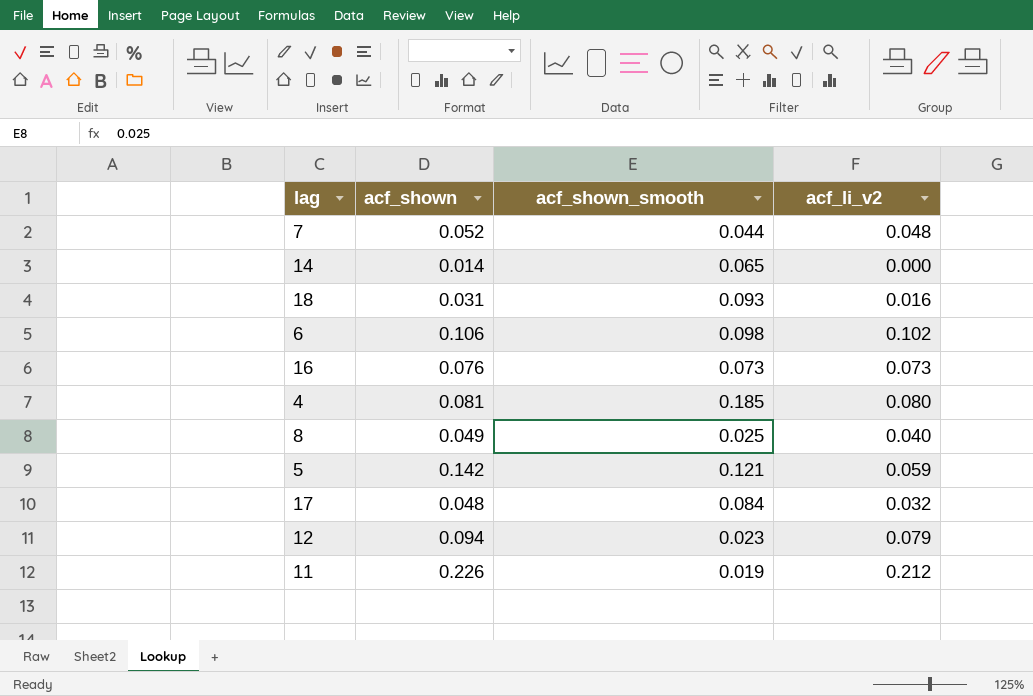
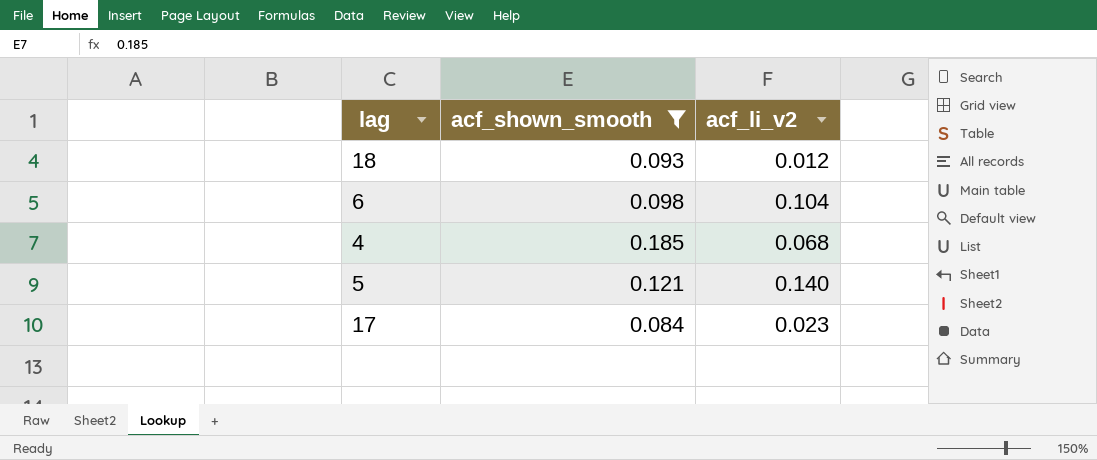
filter: none -> acf_shown_smooth >= 0.084
column acf_shown | position: 2 -> none
18 | acf_li_v2: 0.016 -> 0.012
6 | acf_li_v2: 0.102 -> 0.104
4 | acf_li_v2: 0.080 -> 0.068
5 | acf_li_v2: 0.059 -> 0.140
17 | acf_li_v2: 0.032 -> 0.023

